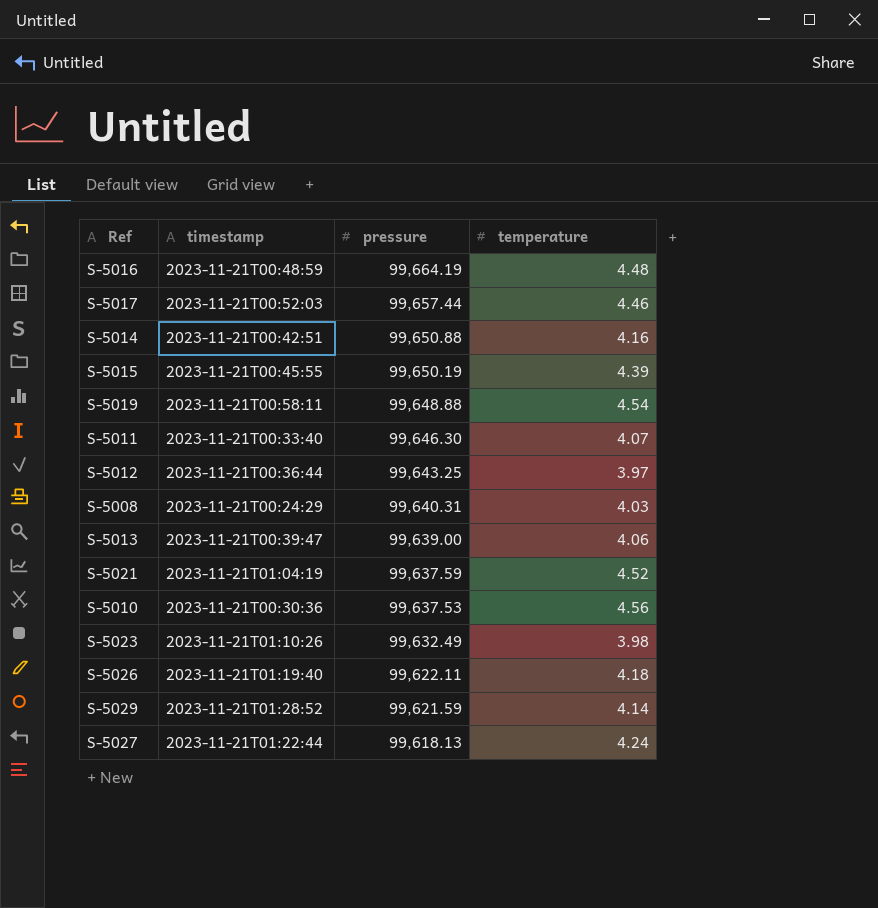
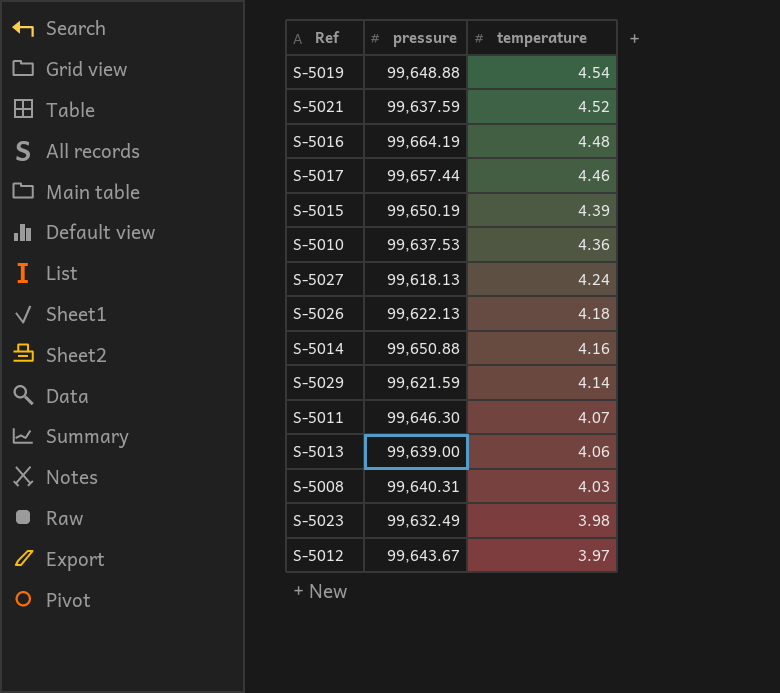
row order: pressure descending -> temperature descending
column timestamp | position: 2 -> none
S-5010 | temperature: 4.56 -> 4.36
S-5026 | pressure: 99,622.11 -> 99,622.13
S-5012 | pressure: 99,643.25 -> 99,643.67

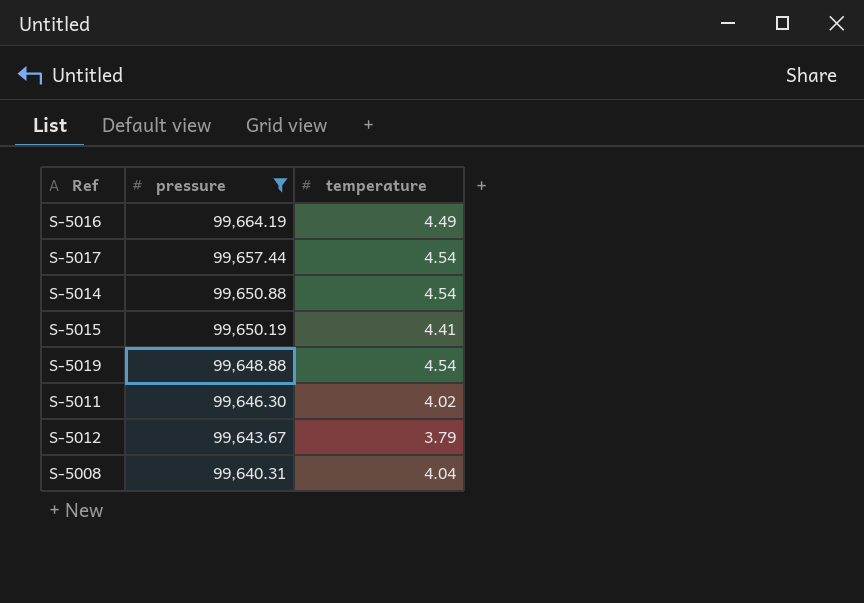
filter: none -> pressure >= 99,640.31
row order: temperature descending -> pressure descending
S-5016 | temperature: 4.48 -> 4.49
S-5017 | temperature: 4.46 -> 4.54
S-5014 | temperature: 4.16 -> 4.54
S-5015 | temperature: 4.39 -> 4.41
S-5011 | temperature: 4.07 -> 4.02
S-5012 | temperature: 3.97 -> 3.79
S-5008 | temperature: 4.03 -> 4.04

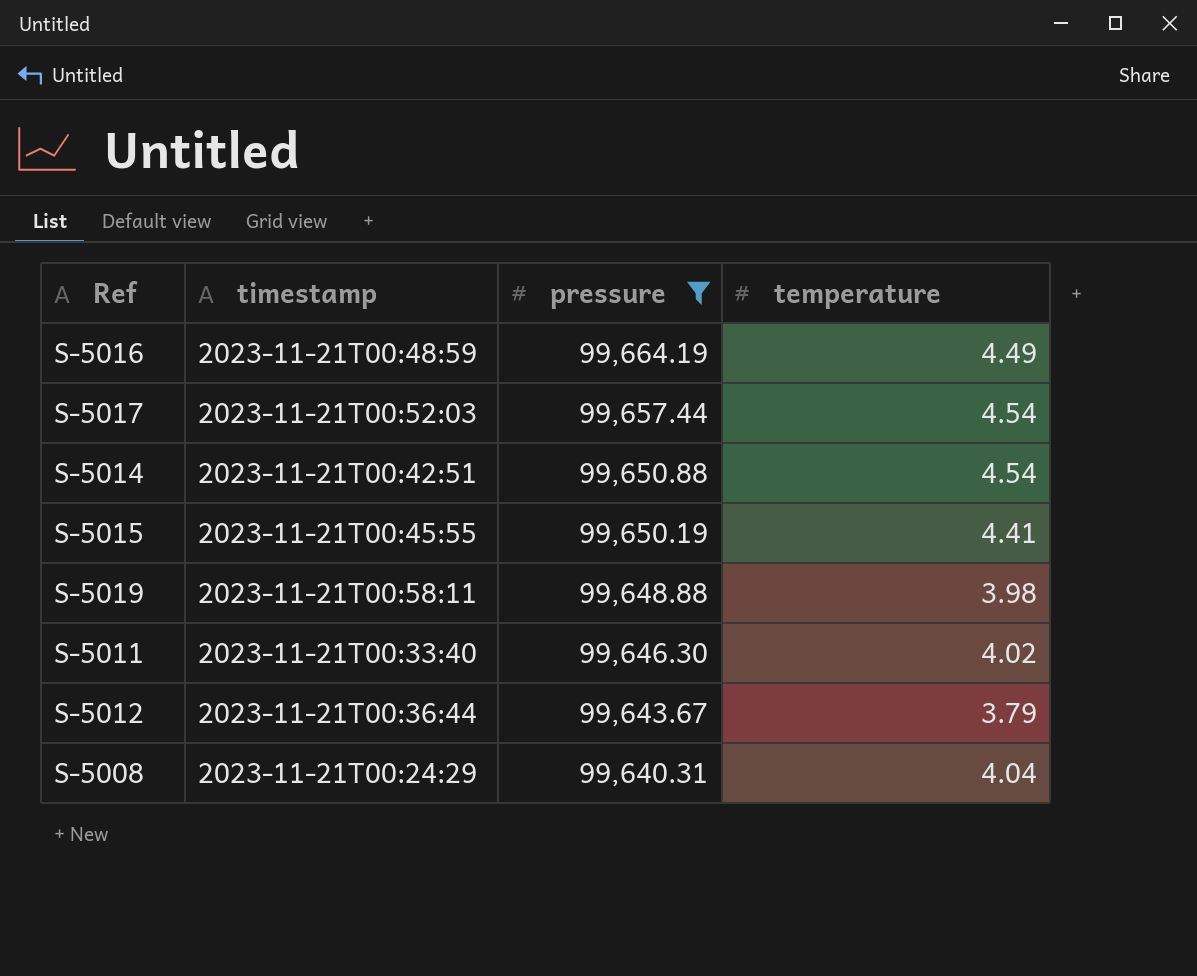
column timestamp | position: none -> 2
S-5019 | temperature: 4.54 -> 3.98

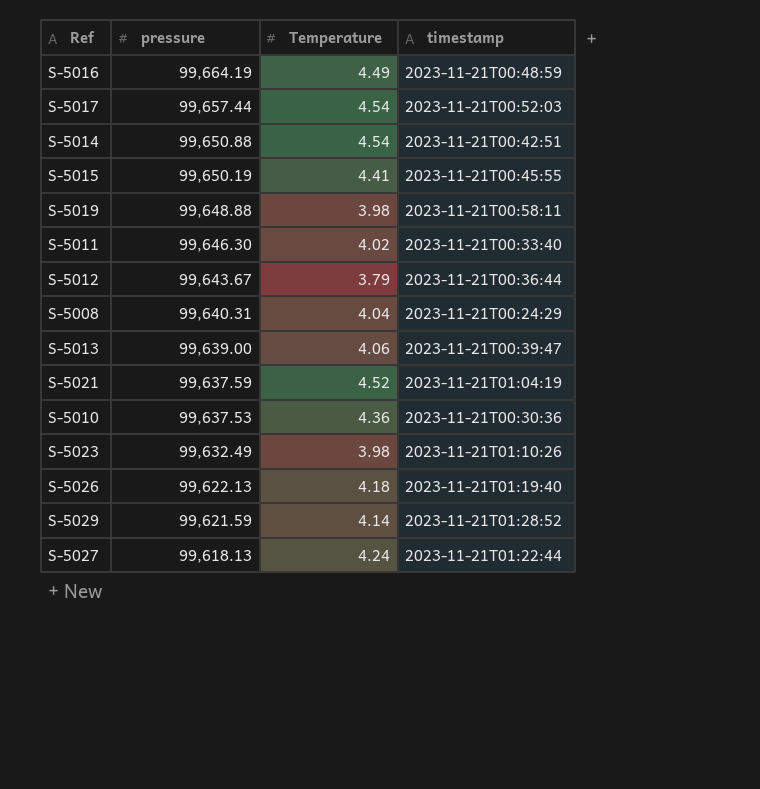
filter: pressure >= 99,640.31 -> none
column name: temperature -> Temperature
column timestamp | position: 2 -> 4

